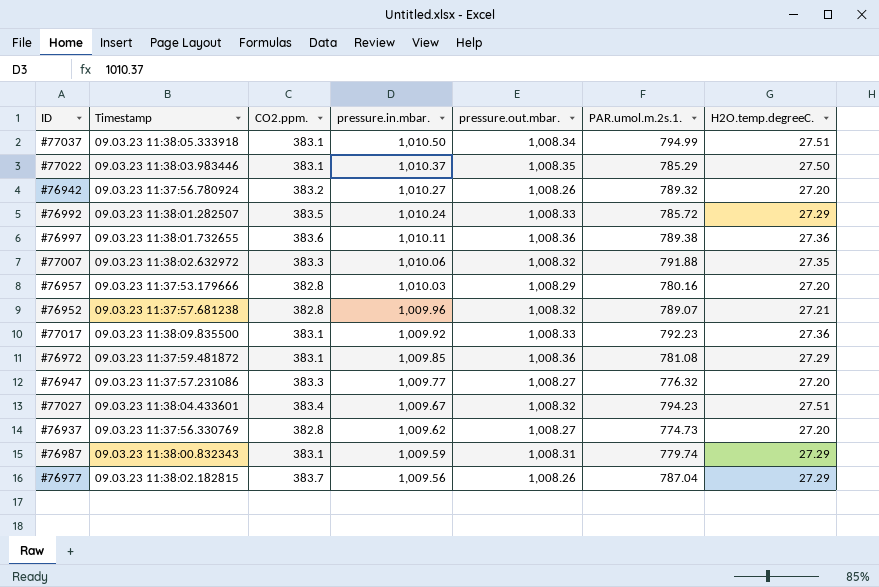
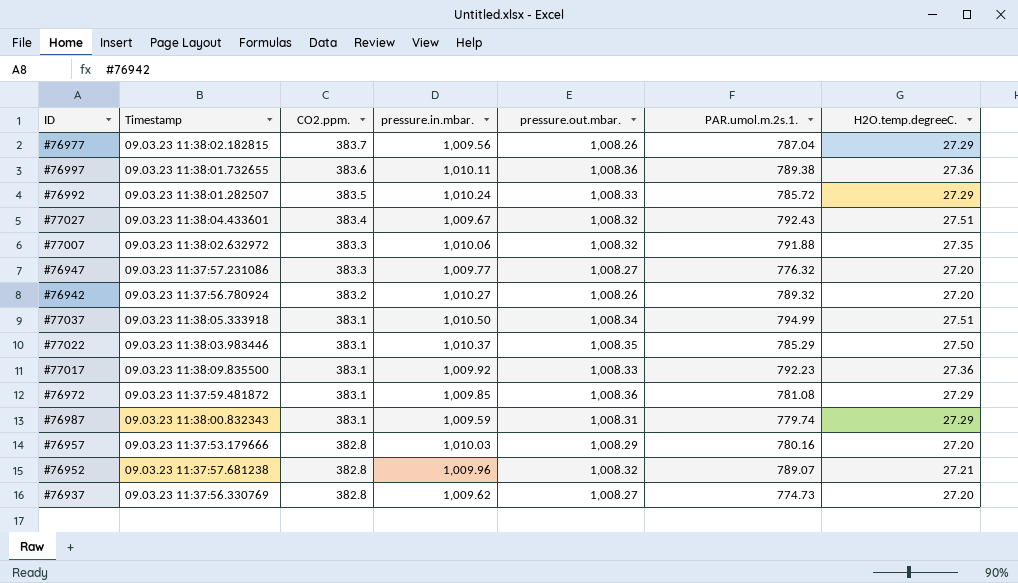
row order: pressure.in.mbar. descending -> CO2.ppm. descending
#77027 | PAR.umol.m.2s.1.: 794.23 -> 792.43

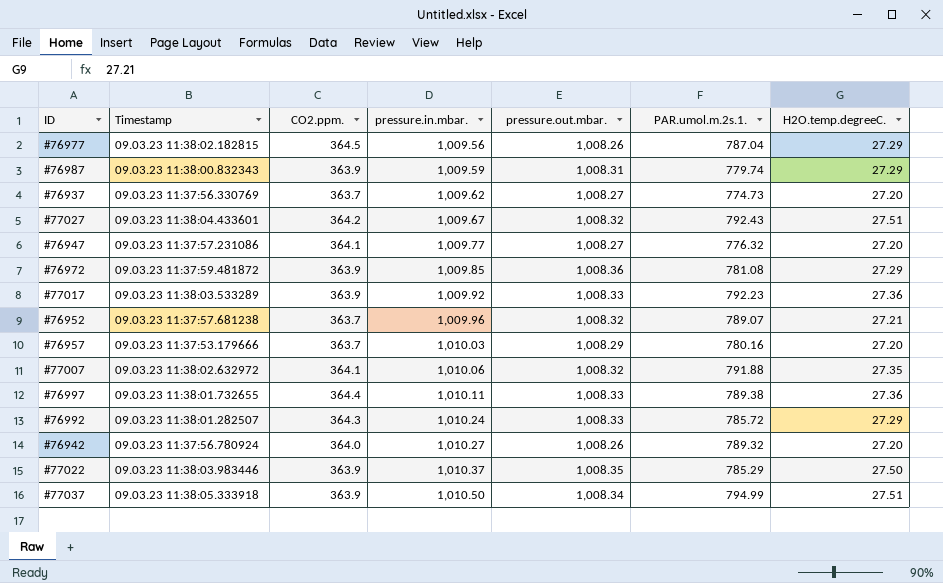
row order: CO2.ppm. descending -> pressure.in.mbar. ascending
#76977 | CO2.ppm.: 383.7 -> 364.5
#76987 | CO2.ppm.: 383.1 -> 363.9
#76937 | CO2.ppm.: 382.8 -> 363.7
#77027 | CO2.ppm.: 383.4 -> 364.2
#76947 | CO2.ppm.: 383.3 -> 364.1
#76972 | CO2.ppm.: 383.1 -> 363.9
#77017 | Timestamp: 09.03.23 11:38:09.835500 -> 09.03.23 11:38:03.533289
#77017 | CO2.ppm.: 383.1 -> 363.9
#76952 | CO2.ppm.: 382.8 -> 363.7
#76957 | CO2.ppm.: 382.8 -> 363.7
#77007 | CO2.ppm.: 383.3 -> 364.1
#76997 | CO2.ppm.: 383.6 -> 364.4
#76997 | pressure.out.mbar.: 1,008.36 -> 1,008.33
#76992 | CO2.ppm.: 383.5 -> 364.3
#76942 | CO2.ppm.: 383.2 -> 364.0
#77022 | CO2.ppm.: 383.1 -> 363.9
#77037 | CO2.ppm.: 383.1 -> 363.9

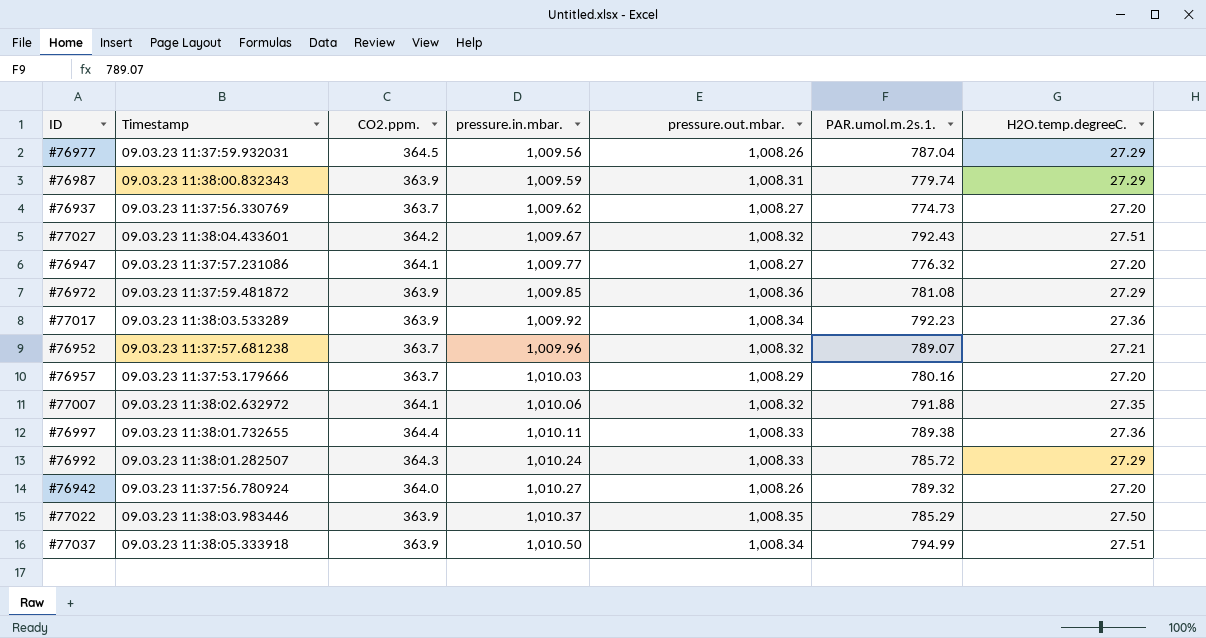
#76977 | Timestamp: 09.03.23 11:38:02.182815 -> 09.03.23 11:37:59.932031
#77017 | pressure.out.mbar.: 1,008.33 -> 1,008.34

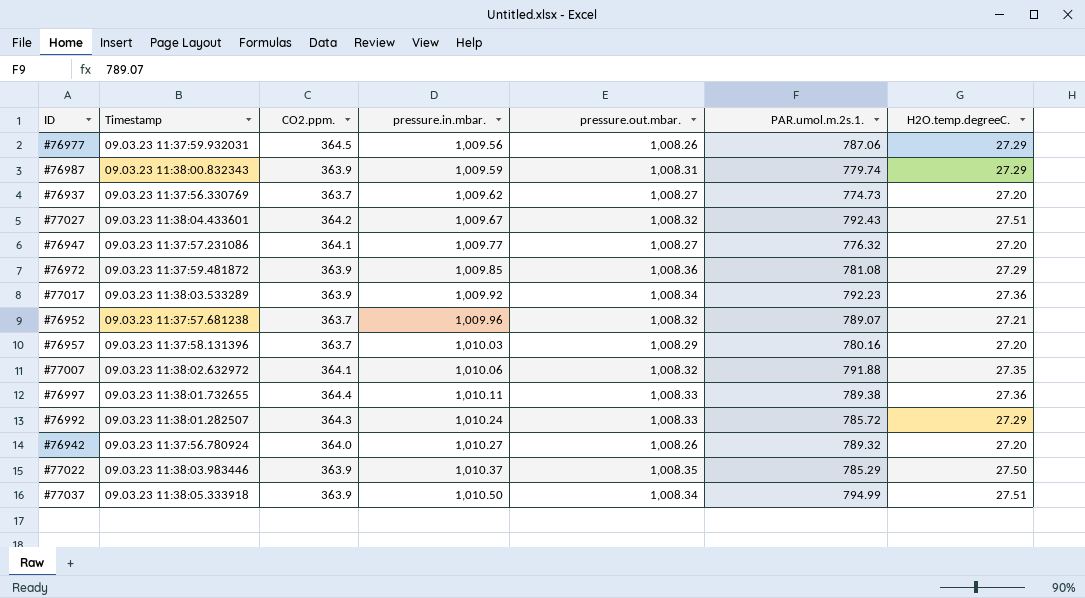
#76977 | PAR.umol.m.2s.1.: 787.04 -> 787.06
#76957 | Timestamp: 09.03.23 11:37:53.179666 -> 09.03.23 11:37:58.131396

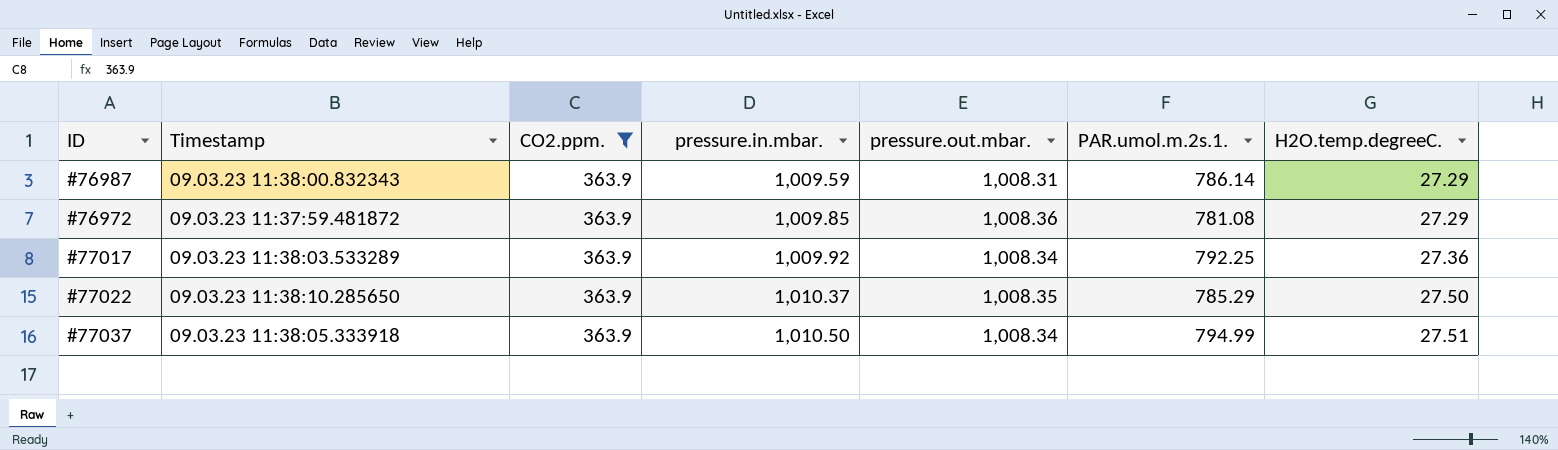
filter: none -> CO2.ppm. = 363.9
#76987 | PAR.umol.m.2s.1.: 779.74 -> 786.14
#77017 | PAR.umol.m.2s.1.: 792.23 -> 792.25
#77022 | Timestamp: 09.03.23 11:38:03.983446 -> 09.03.23 11:38:10.285650

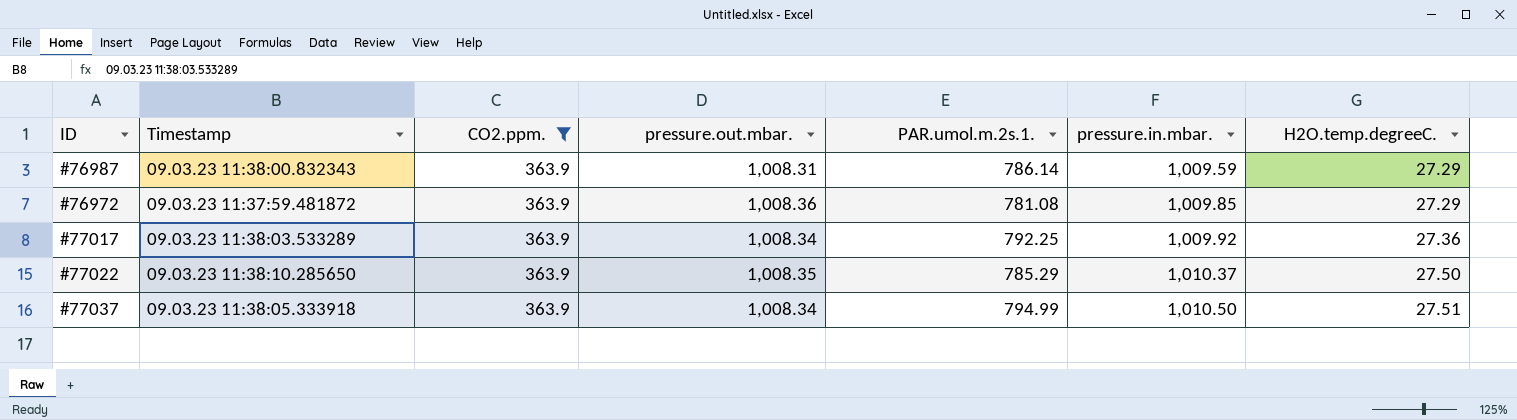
column pressure.in.mbar. | position: 4 -> 6

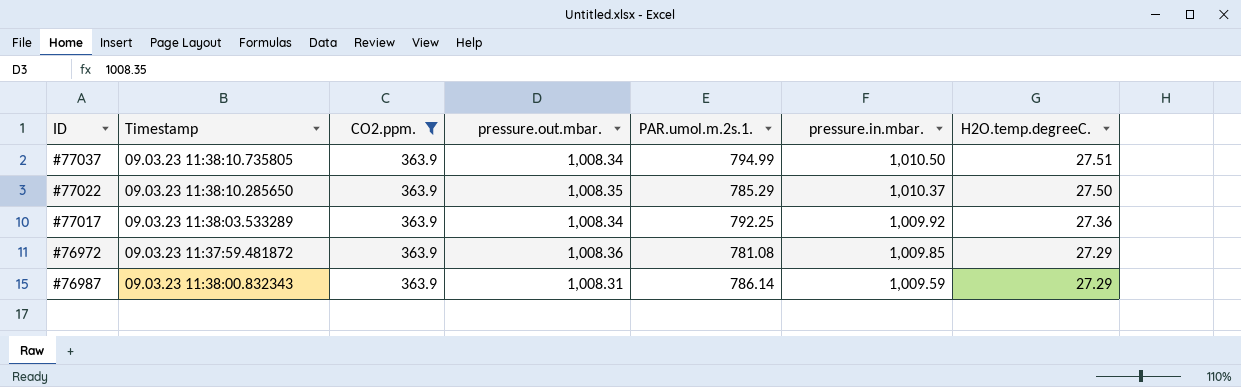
row order: pressure.in.mbar. ascending -> pressure.in.mbar. descending
#77037 | Timestamp: 09.03.23 11:38:05.333918 -> 09.03.23 11:38:10.735805

